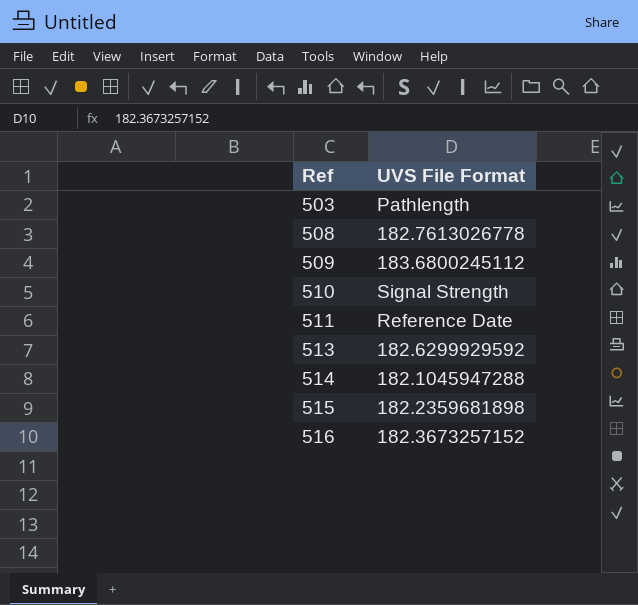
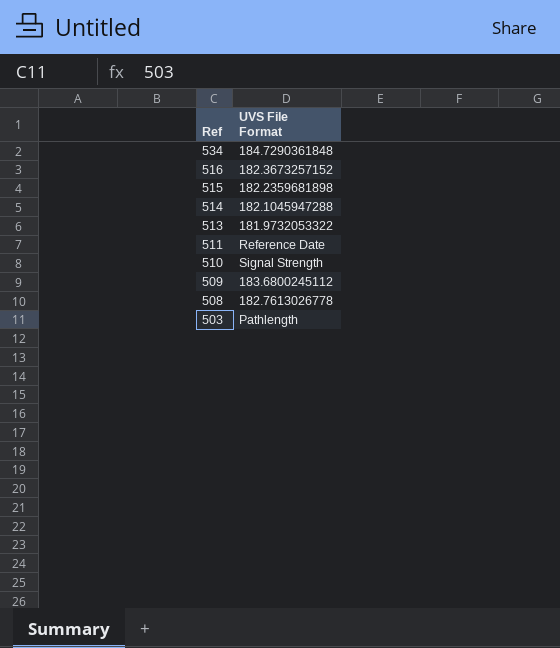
row order: Ref ascending -> Ref descending
row 534: none -> 184.7290361848
513 | UVS File Format: 182.6299929592 -> 181.9732053322

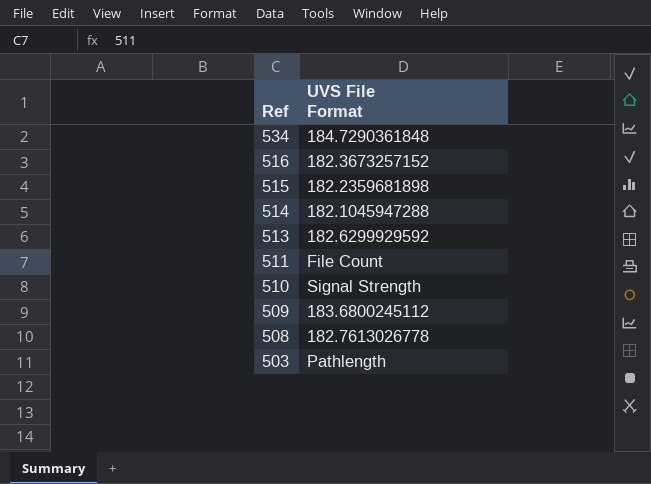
513 | UVS File Format: 181.9732053322 -> 182.6299929592
511 | UVS File Format: Reference Date -> File Count

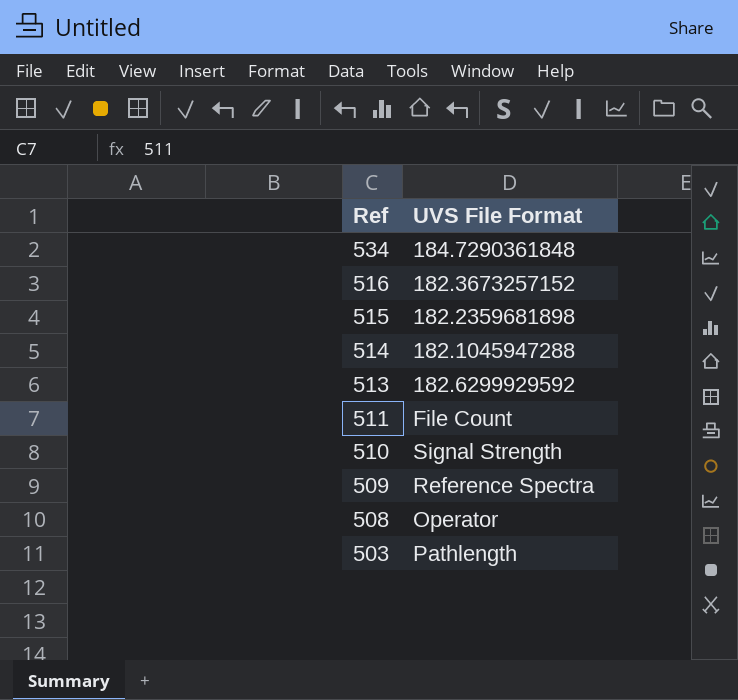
509 | UVS File Format: 183.6800245112 -> Reference Spectra
508 | UVS File Format: 182.7613026778 -> Operator

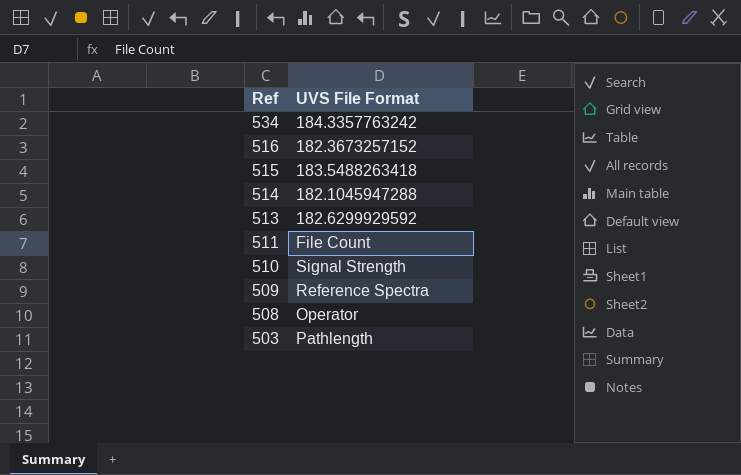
534 | UVS File Format: 184.7290361848 -> 184.3357763242
515 | UVS File Format: 182.2359681898 -> 183.5488263418

